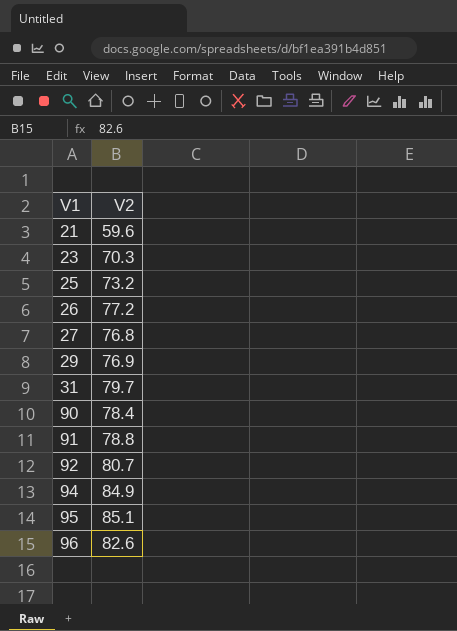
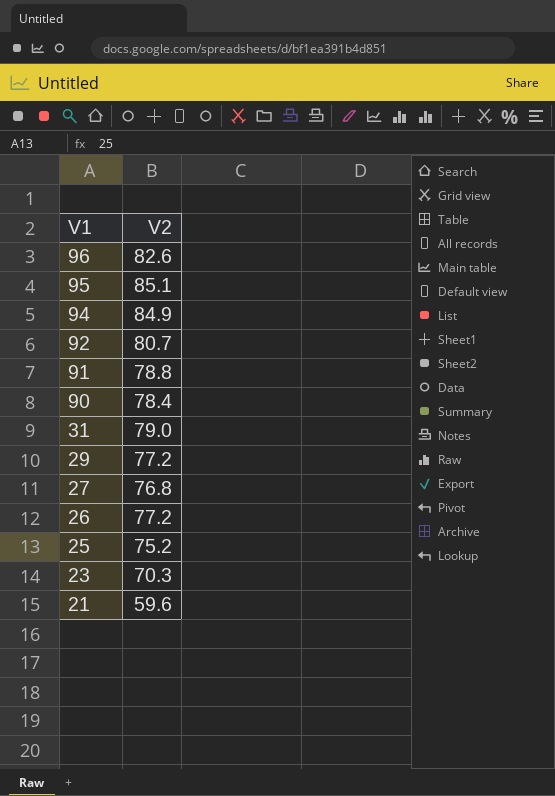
row order: V1 ascending -> V1 descending
31 | V2: 79.7 -> 79.0
29 | V2: 76.9 -> 77.2
25 | V2: 73.2 -> 75.2

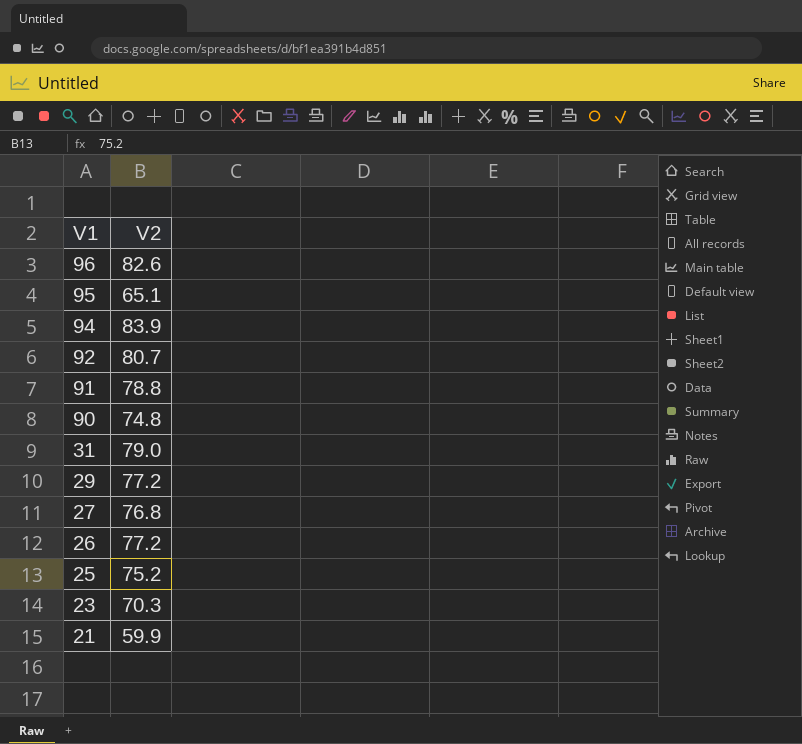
95 | V2: 85.1 -> 65.1
94 | V2: 84.9 -> 83.9
90 | V2: 78.4 -> 74.8
21 | V2: 59.6 -> 59.9

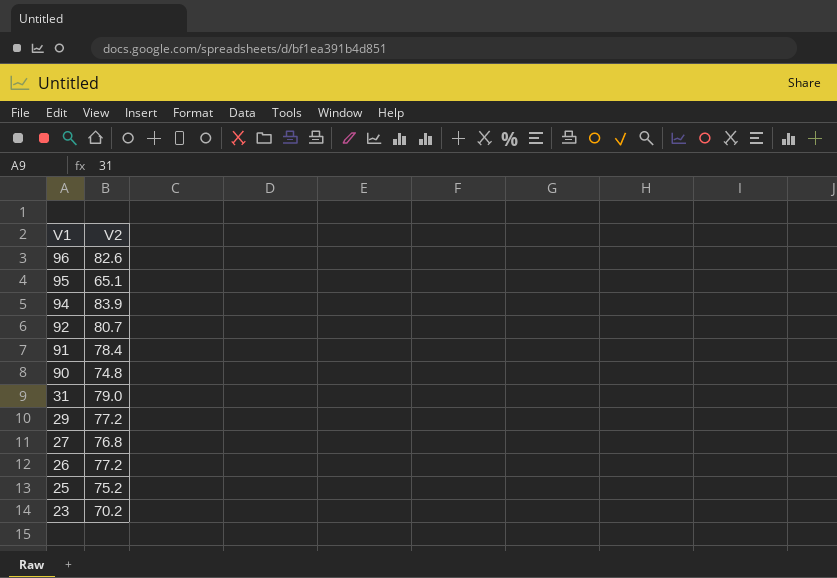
row 21: 59.9 -> none
91 | V2: 78.8 -> 78.4
23 | V2: 70.3 -> 70.2

